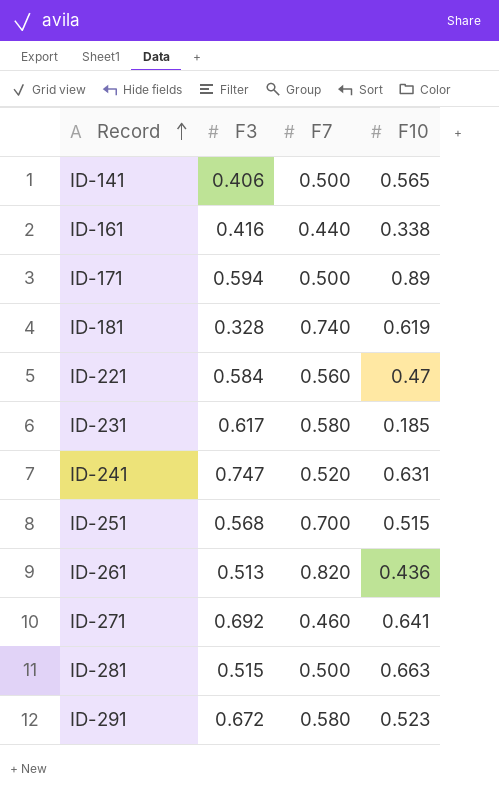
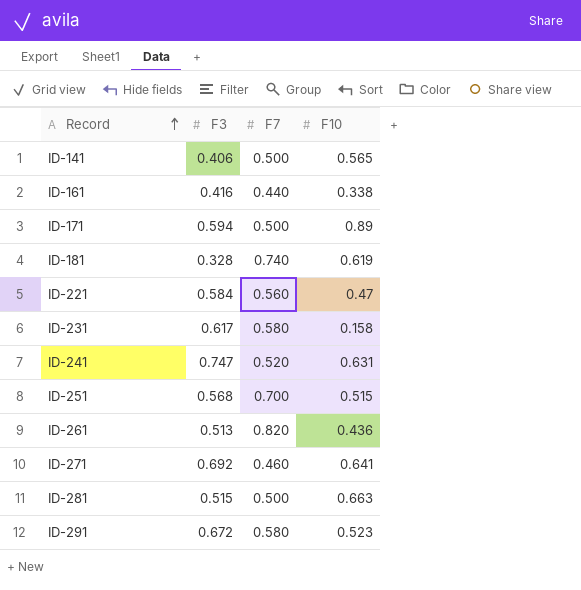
ID-231 | F10: 0.185 -> 0.158

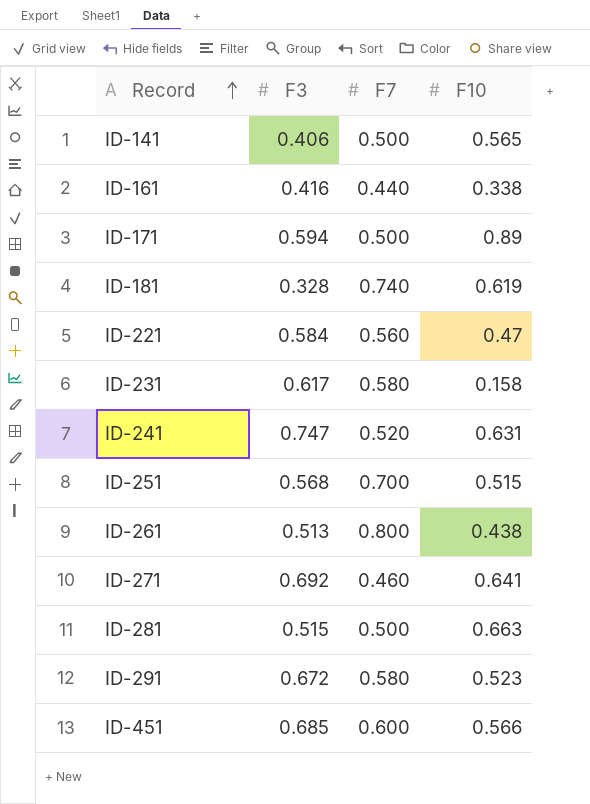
ID-261 | F7: 0.820 -> 0.800
ID-261 | F10: 0.436 -> 0.438
row ID-451: none -> 0.685 | 0.600 | 0.566

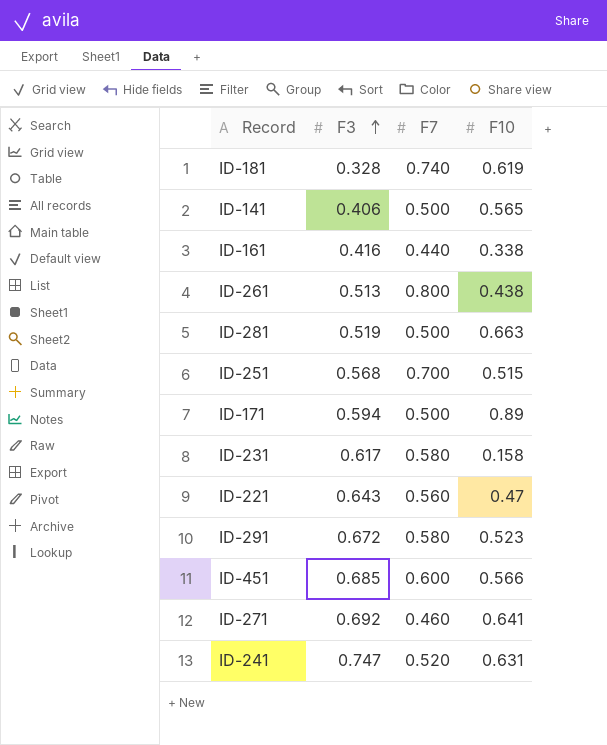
row order: Record ascending -> F3 ascending
ID-281 | F3: 0.515 -> 0.519
ID-221 | F3: 0.584 -> 0.643

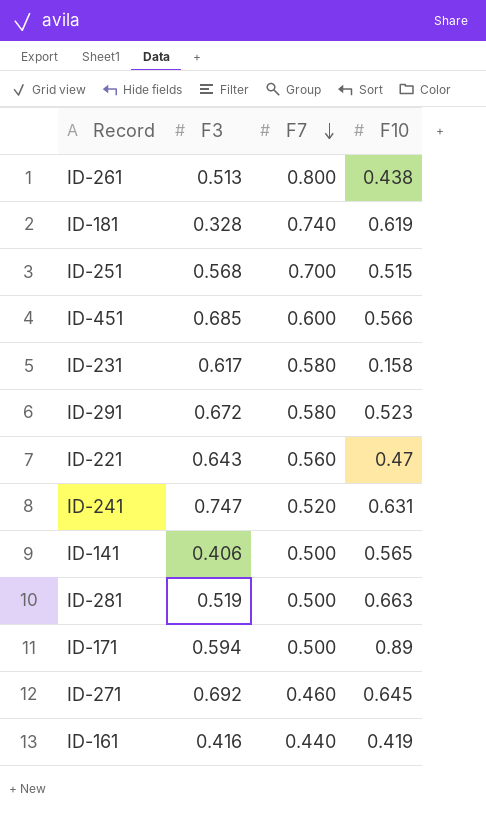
row order: F3 ascending -> F7 descending
ID-271 | F10: 0.641 -> 0.645
ID-161 | F10: 0.338 -> 0.419

